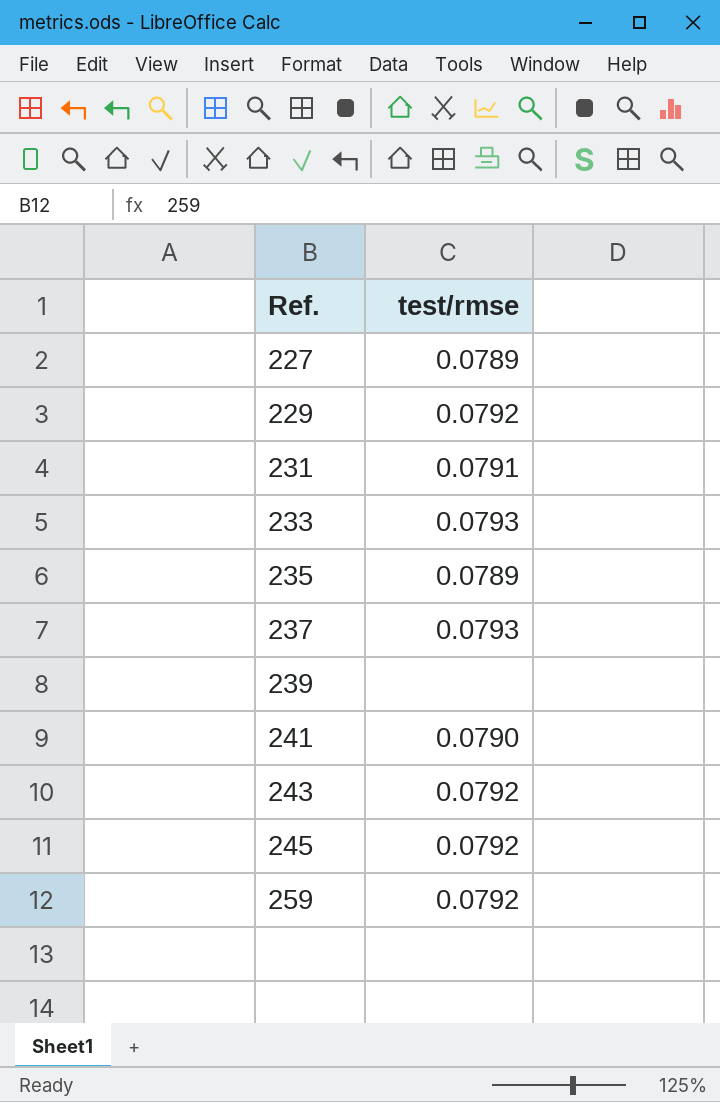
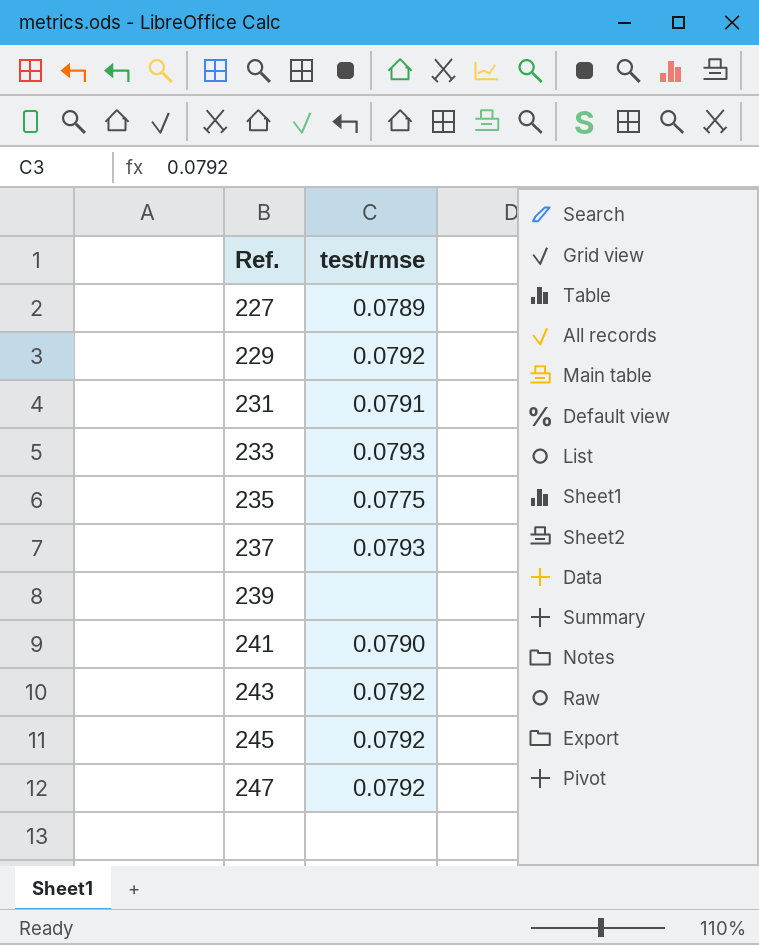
row 259: 0.0792 -> none
235 | test/rmse: 0.0789 -> 0.0775
row 247: none -> 0.0792

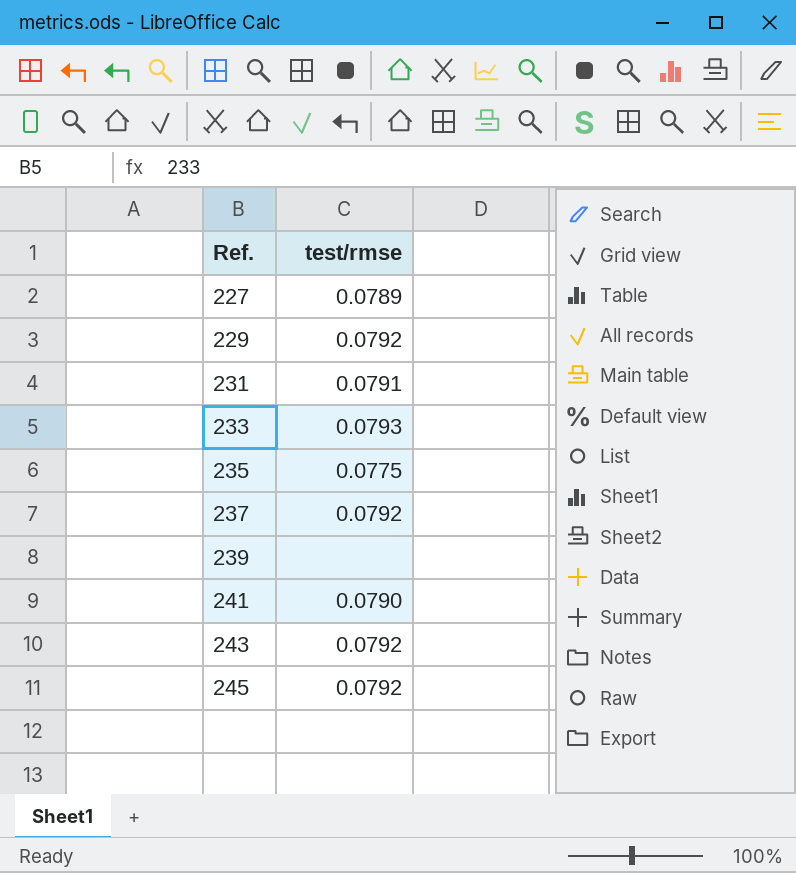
row 247: 0.0792 -> none
237 | test/rmse: 0.0793 -> 0.0792

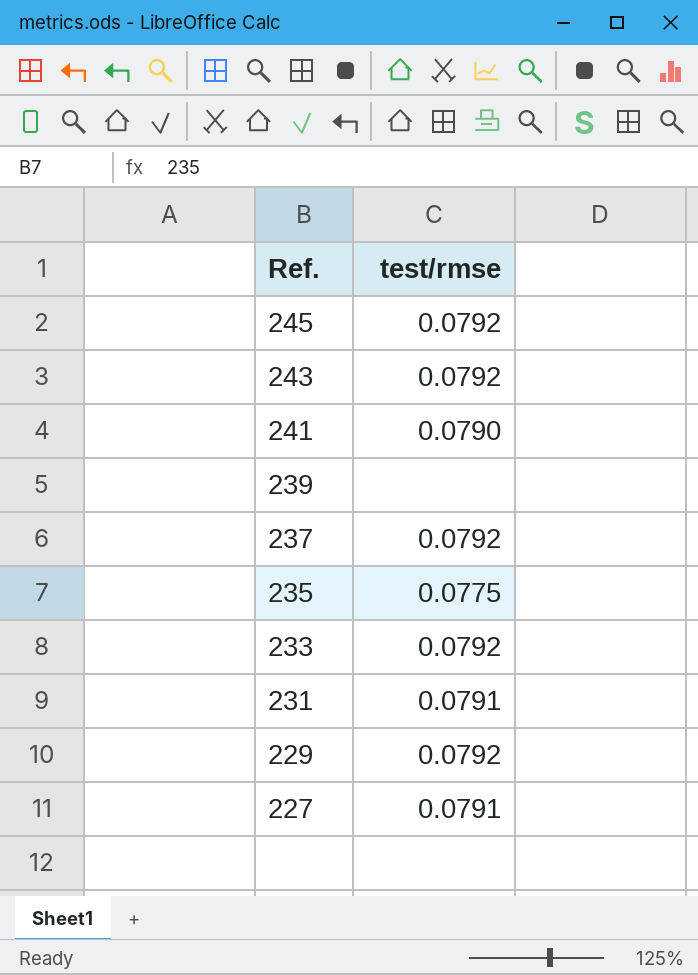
row order: Ref. ascending -> Ref. descending
233 | test/rmse: 0.0793 -> 0.0792
227 | test/rmse: 0.0789 -> 0.0791

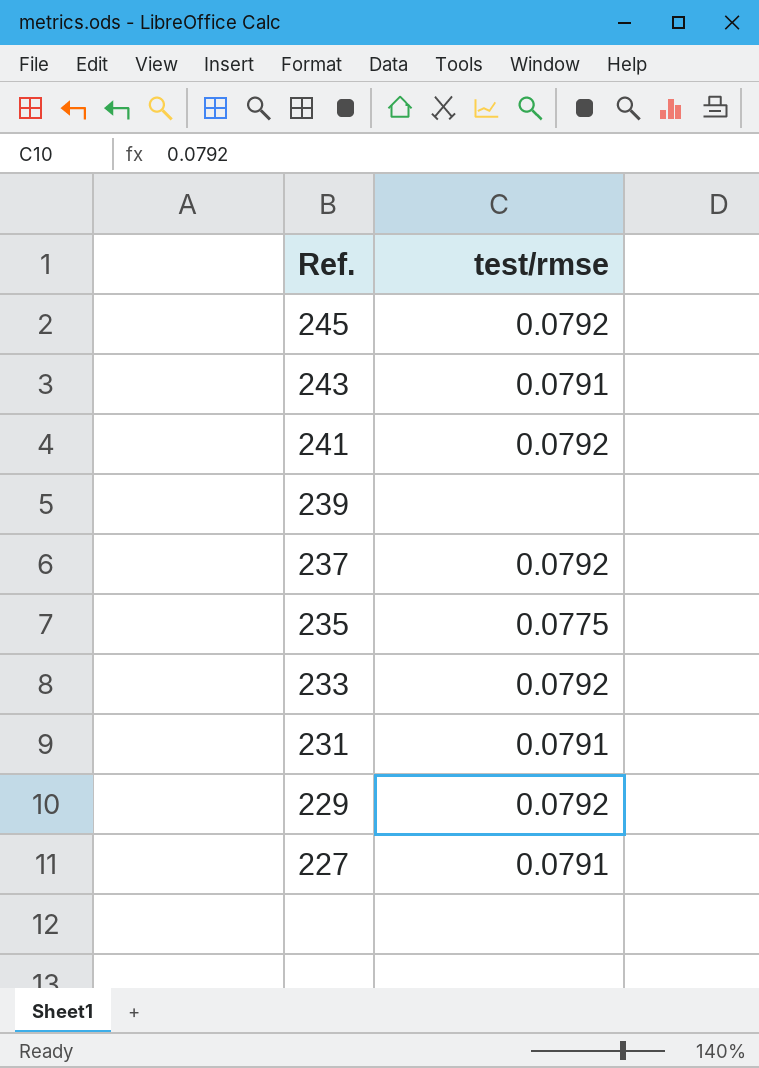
243 | test/rmse: 0.0792 -> 0.0791
241 | test/rmse: 0.0790 -> 0.0792

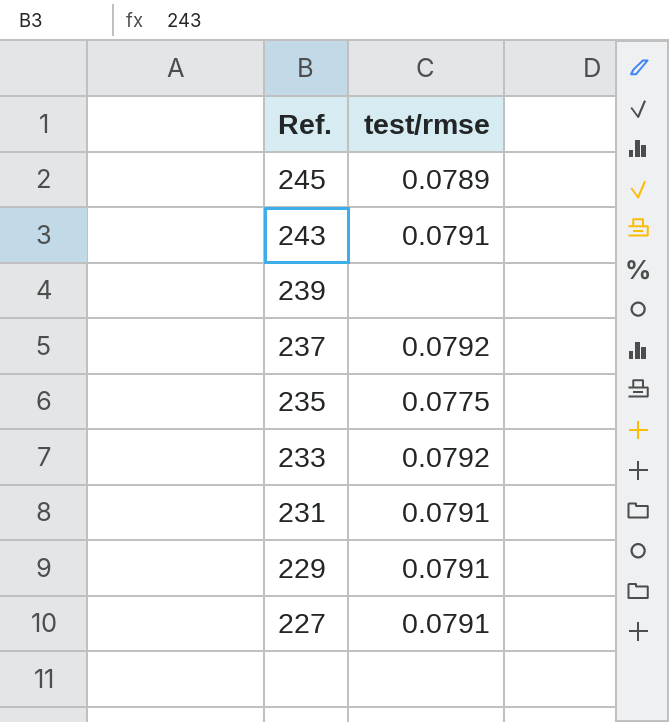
row 241: 0.0792 -> none
245 | test/rmse: 0.0792 -> 0.0789
229 | test/rmse: 0.0792 -> 0.0791

